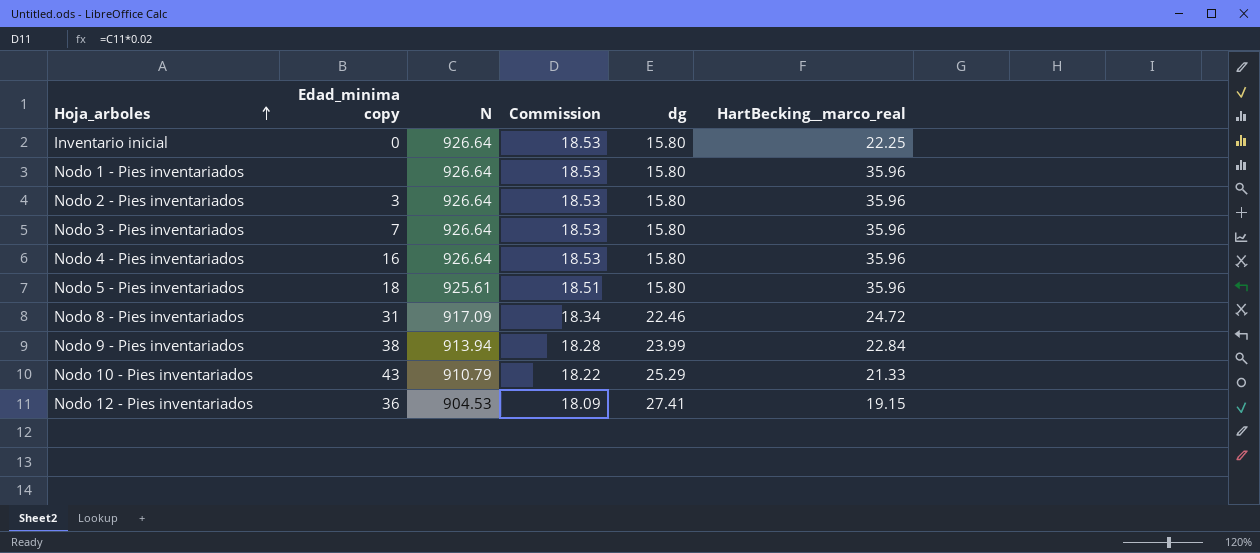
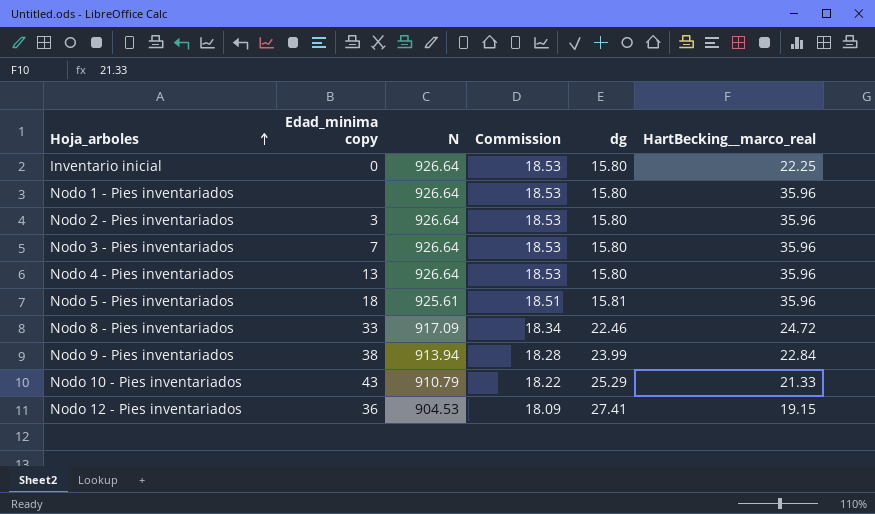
Nodo 4 - Pies inventariados | Edad_minima copy: 16 -> 13
Nodo 5 - Pies inventariados | dg: 15.80 -> 15.81
Nodo 8 - Pies inventariados | Edad_minima copy: 31 -> 33

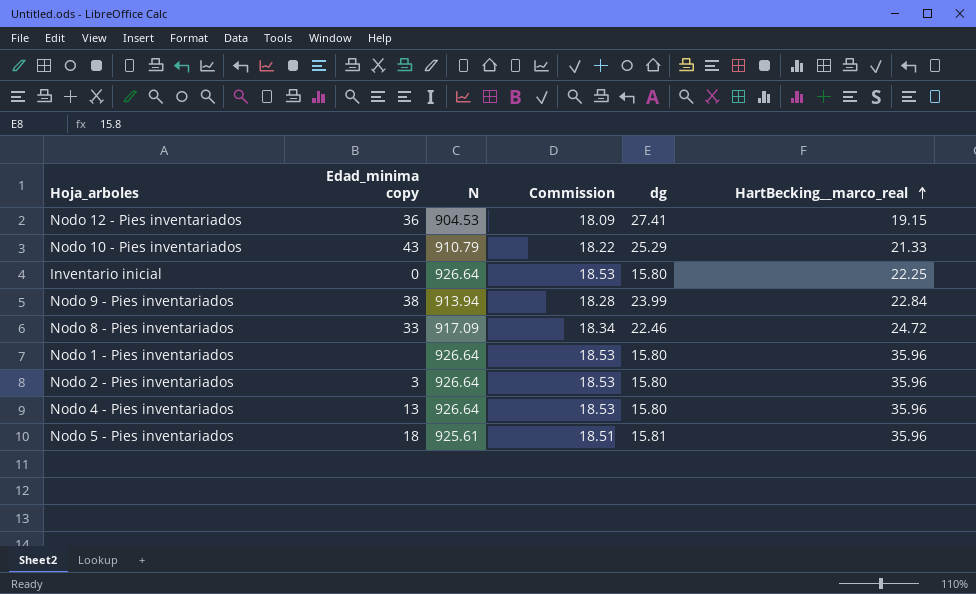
row order: Hoja_arboles ascending -> HartBecking__marco_real ascending
row Nodo 3 - Pies inventariados: 7 | 926.64 | 18.53 | 15.80 | 35.96 -> none

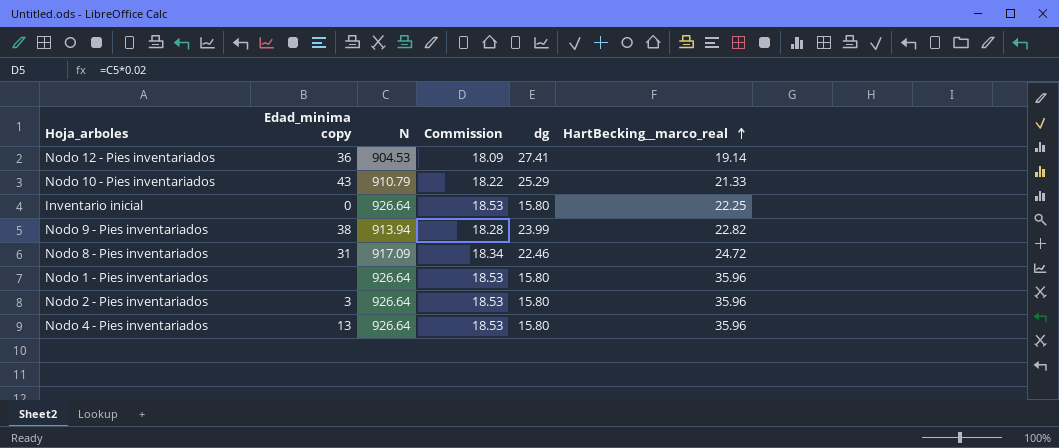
row Nodo 5 - Pies inventariados: 18 | 925.61 | 18.51 | 15.81 | 35.96 -> none
Nodo 12 - Pies inventariados | HartBecking__marco_real: 19.15 -> 19.14
Nodo 9 - Pies inventariados | HartBecking__marco_real: 22.84 -> 22.82
Nodo 8 - Pies inventariados | Edad_minima copy: 33 -> 31

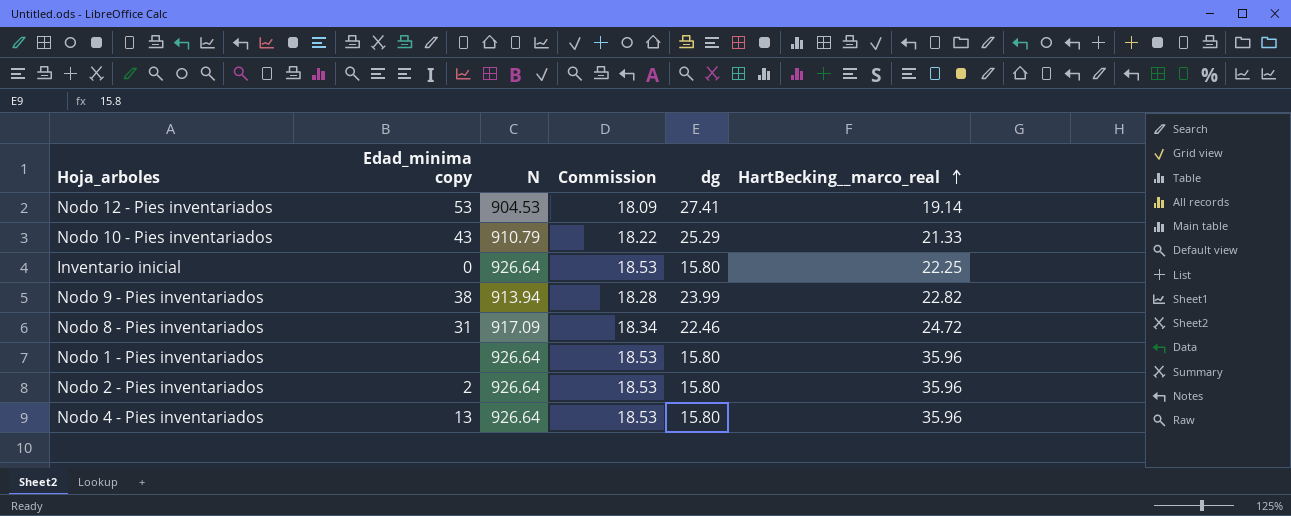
Nodo 12 - Pies inventariados | Edad_minima copy: 36 -> 53
Nodo 2 - Pies inventariados | Edad_minima copy: 3 -> 2

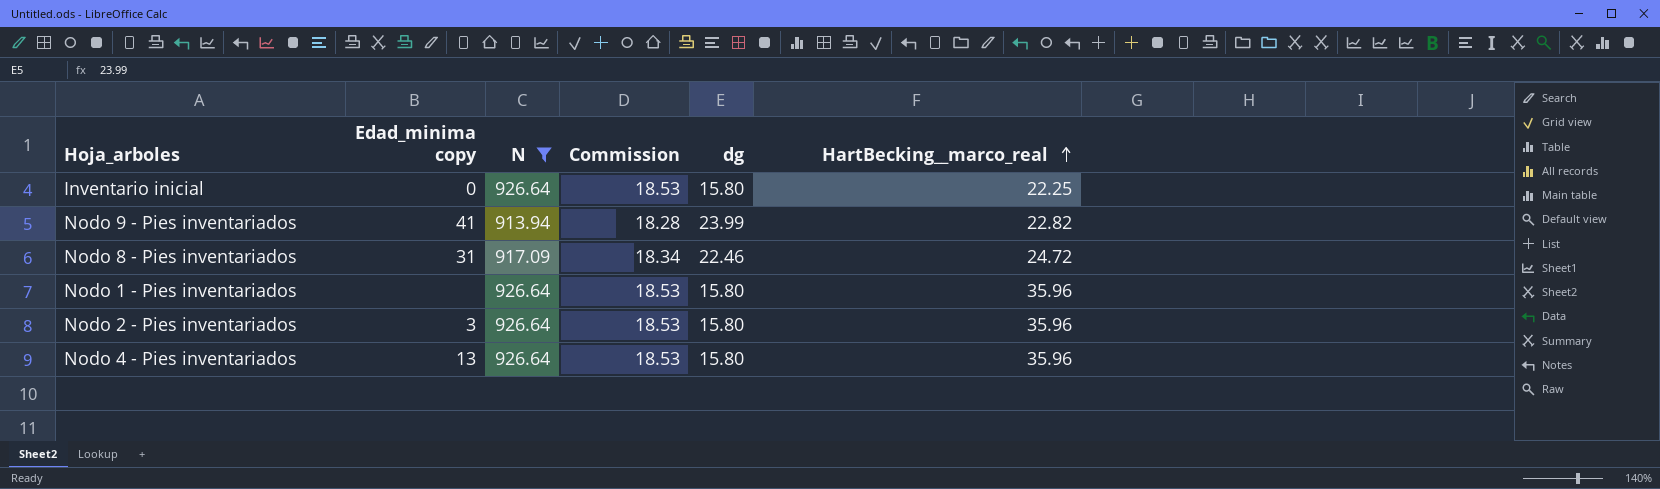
filter: none -> N >= 913.94
Nodo 9 - Pies inventariados | Edad_minima copy: 38 -> 41
Nodo 2 - Pies inventariados | Edad_minima copy: 2 -> 3

